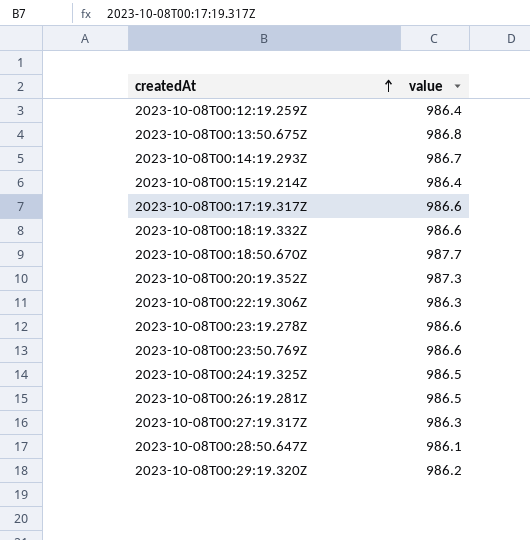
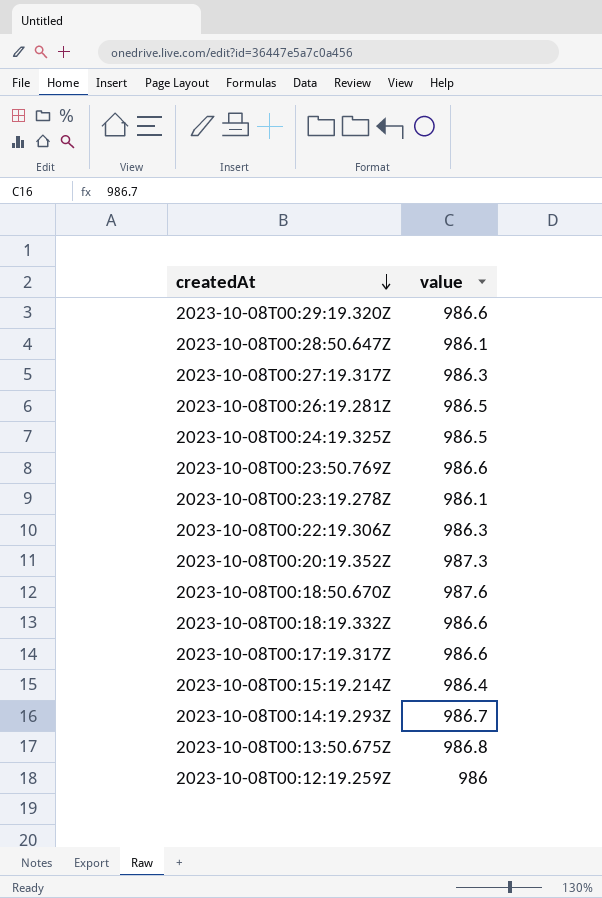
row order: createdAt ascending -> createdAt descending
2023-10-08T00:29:19.320Z | value: 986.2 -> 986.6
2023-10-08T00:23:19.278Z | value: 986.6 -> 986.1
2023-10-08T00:18:50.670Z | value: 987.7 -> 987.6
2023-10-08T00:12:19.259Z | value: 986.4 -> 986

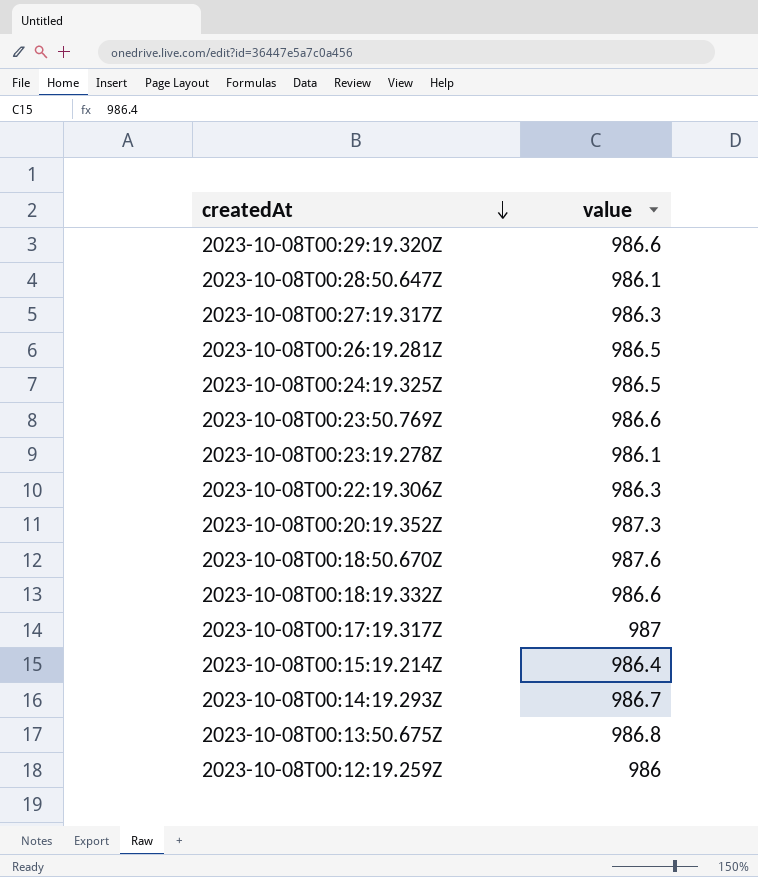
2023-10-08T00:17:19.317Z | value: 986.6 -> 987

